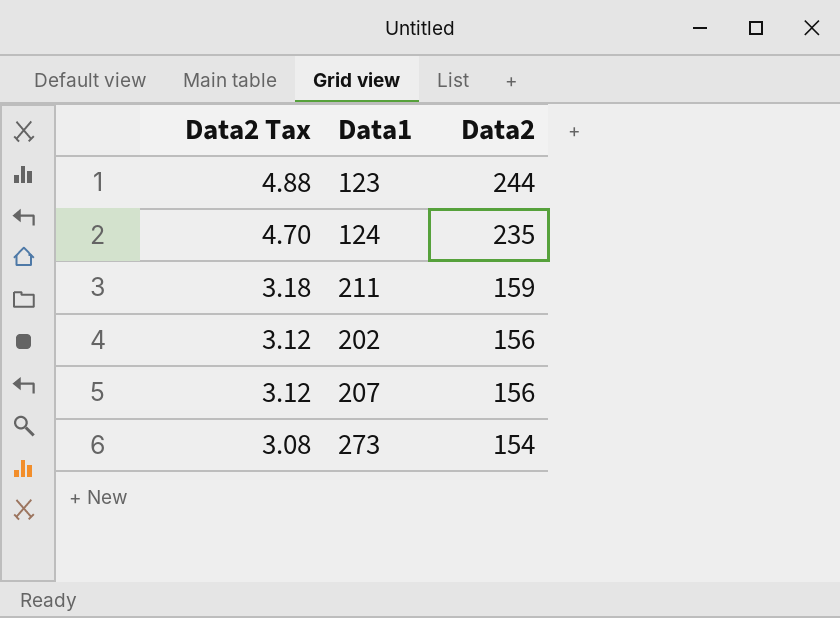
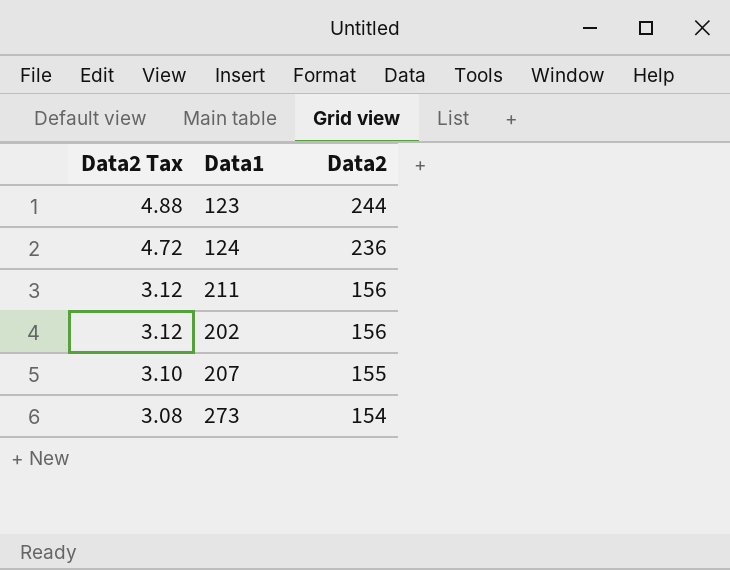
124 | Data2 Tax: 4.70 -> 4.72
124 | Data2: 235 -> 236
211 | Data2 Tax: 3.18 -> 3.12
211 | Data2: 159 -> 156
207 | Data2 Tax: 3.12 -> 3.10
207 | Data2: 156 -> 155

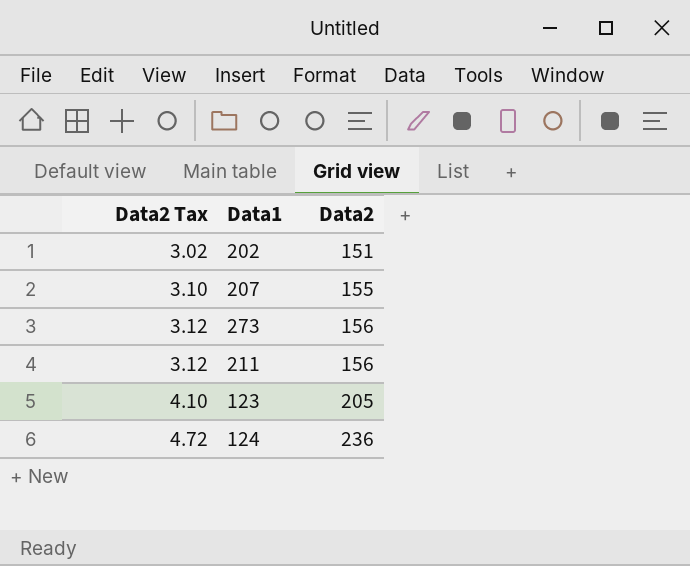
row order: Data2 Tax descending -> Data2 Tax ascending
202 | Data2 Tax: 3.12 -> 3.02
202 | Data2: 156 -> 151
273 | Data2 Tax: 3.08 -> 3.12
273 | Data2: 154 -> 156
123 | Data2 Tax: 4.88 -> 4.10
123 | Data2: 244 -> 205

